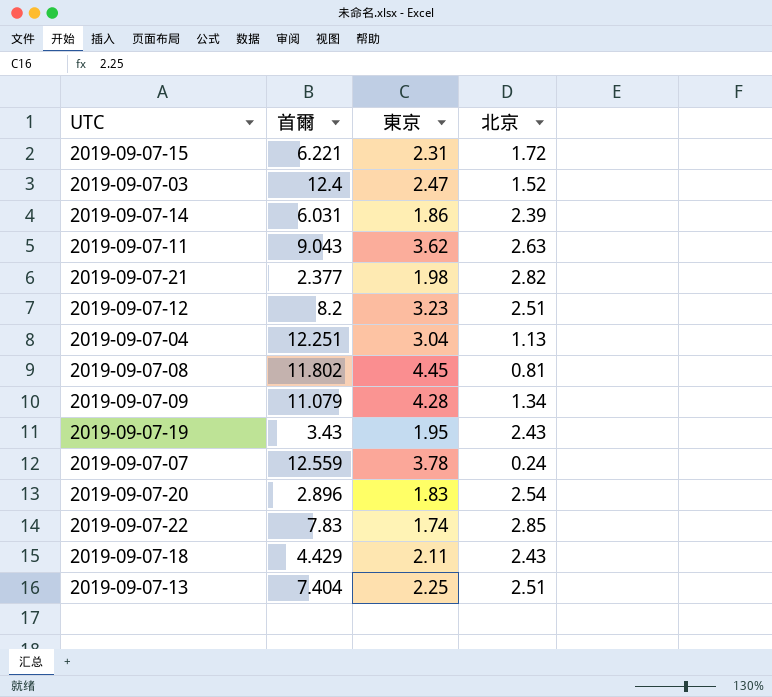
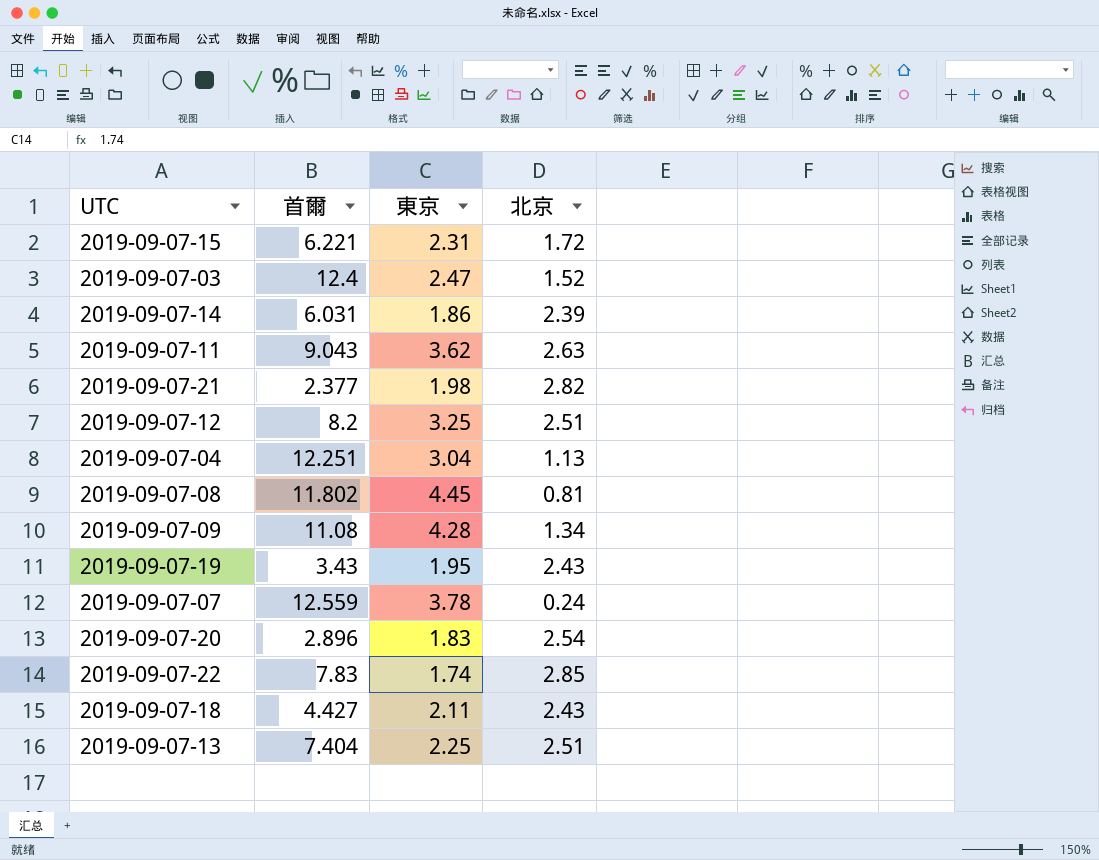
2019-09-07-12 | 東京: 3.23 -> 3.25
2019-09-07-09 | 首爾: 11.079 -> 11.08
2019-09-07-18 | 首爾: 4.429 -> 4.427

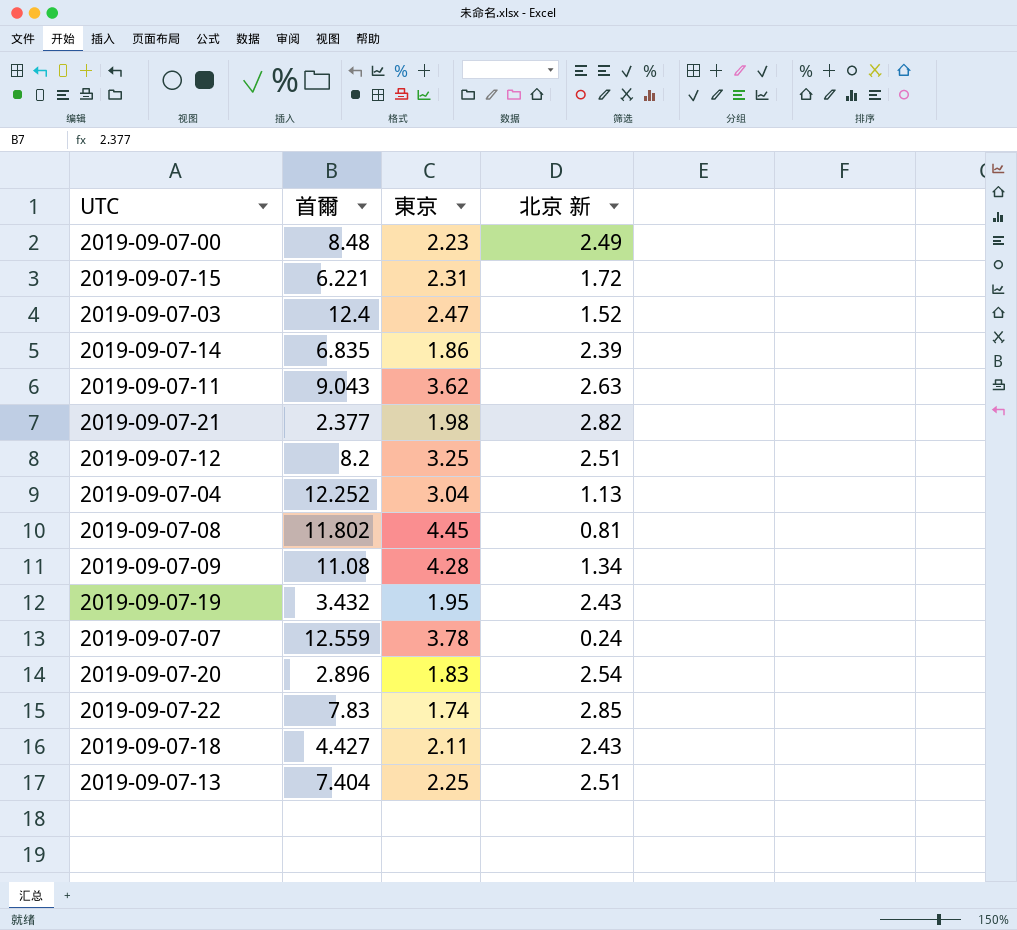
column name: 北京 -> 北京 新
row 2019-09-07-00: none -> 8.48 | 2.23 | 2.49
2019-09-07-14 | 首爾: 6.031 -> 6.835
2019-09-07-04 | 首爾: 12.251 -> 12.252
2019-09-07-19 | 首爾: 3.43 -> 3.432

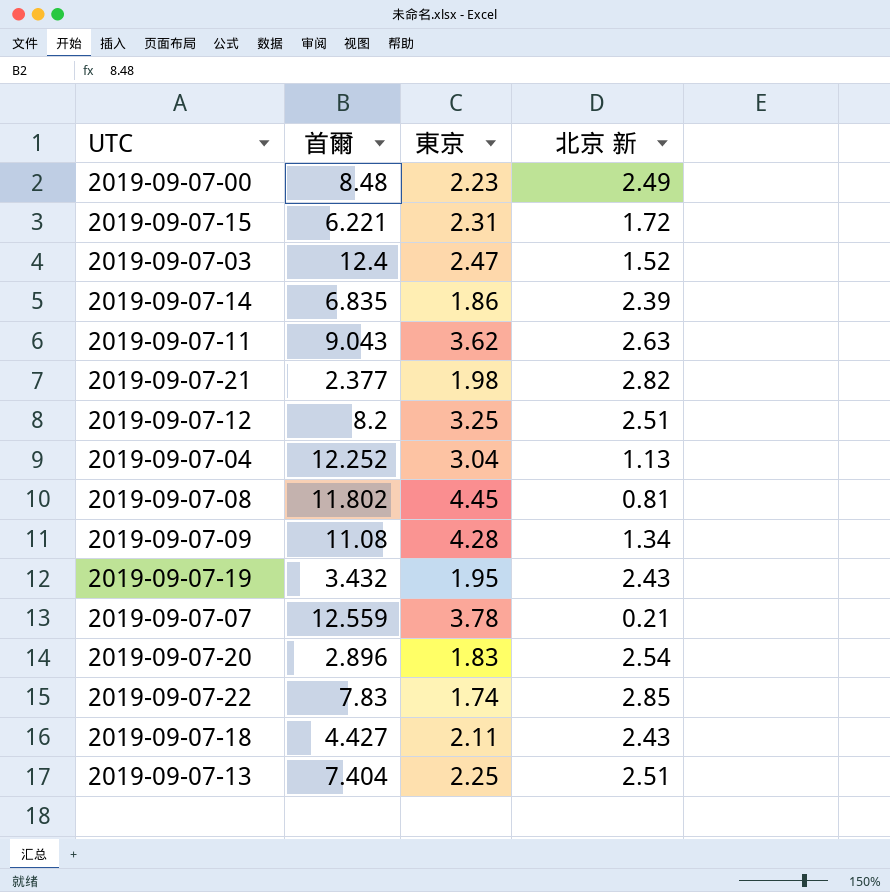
2019-09-07-07 | 北京 新: 0.24 -> 0.21

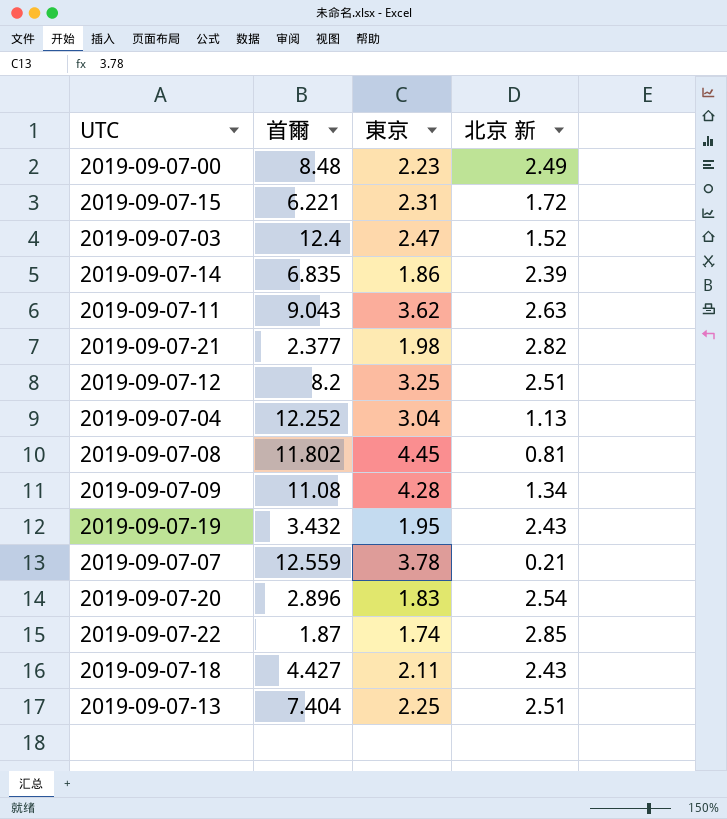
2019-09-07-22 | 首爾: 7.83 -> 1.87

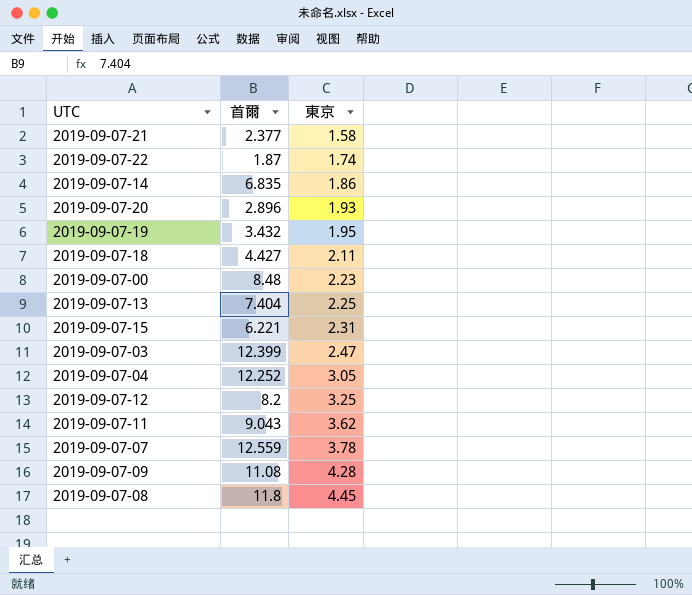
row order: none -> 東京 ascending
column 北京 新 | position: 4 -> none
2019-09-07-21 | 東京: 1.98 -> 1.58
2019-09-07-20 | 東京: 1.83 -> 1.93
2019-09-07-03 | 首爾: 12.4 -> 12.399
2019-09-07-04 | 東京: 3.04 -> 3.05
2019-09-07-08 | 首爾: 11.802 -> 11.8

